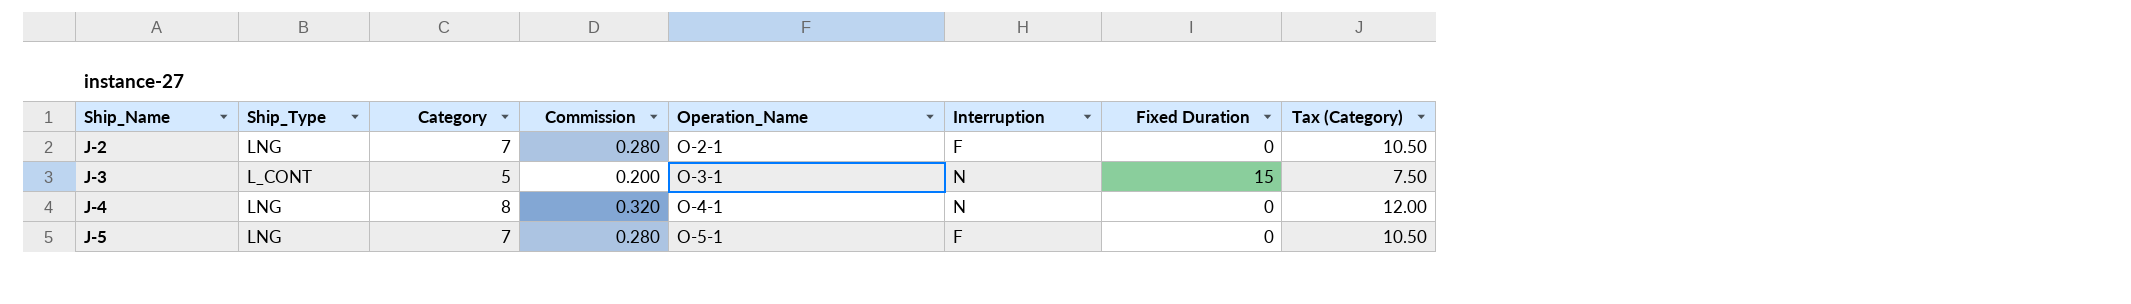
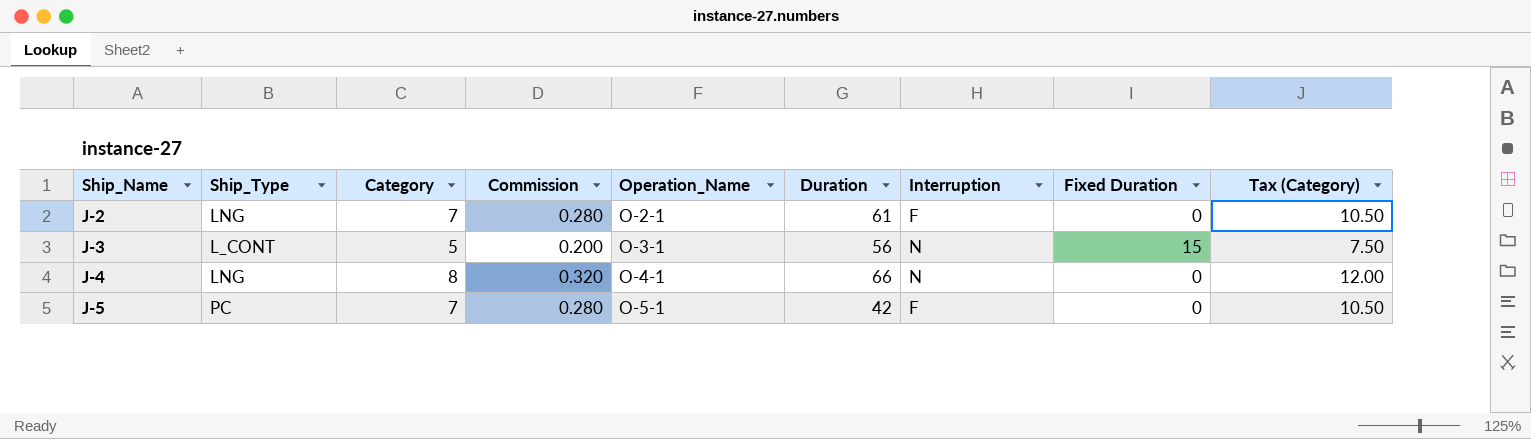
column Duration | position: none -> 6
J-5 | Ship_Type: LNG -> PC

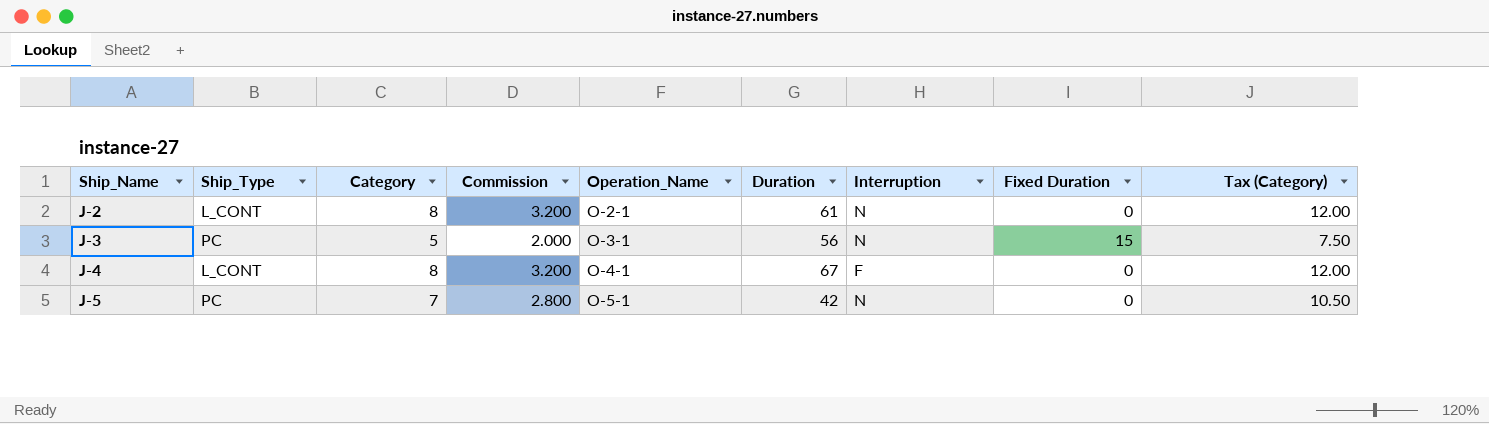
column Commission | formula: [Category] * 0.04 -> [Category] * 0.4
J-2 | Ship_Type: LNG -> L_CONT
J-2 | Category: 7 -> 8
J-2 | Interruption: F -> N
J-2 | Tax (Category): 10.50 -> 12.00
J-3 | Ship_Type: L_CONT -> PC
J-4 | Ship_Type: LNG -> L_CONT
J-4 | Duration: 66 -> 67
J-4 | Interruption: N -> F
J-5 | Interruption: F -> N

